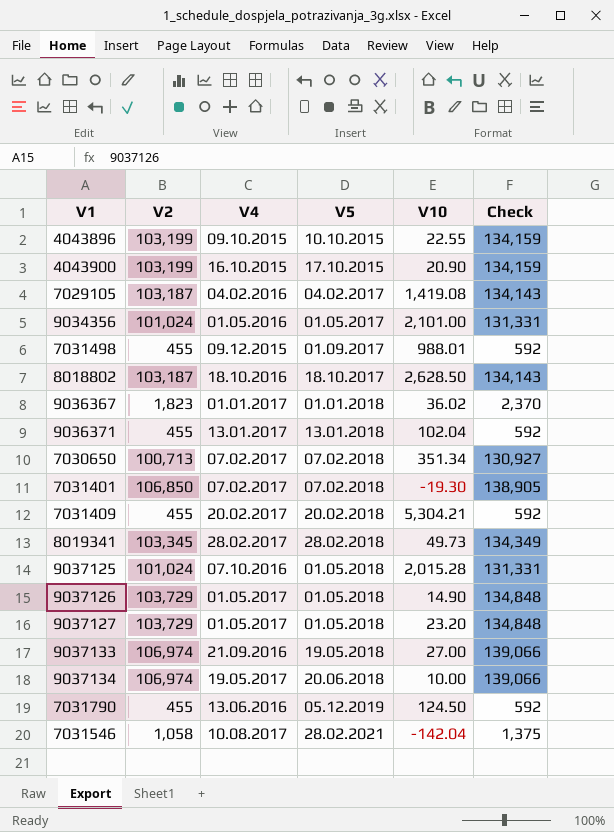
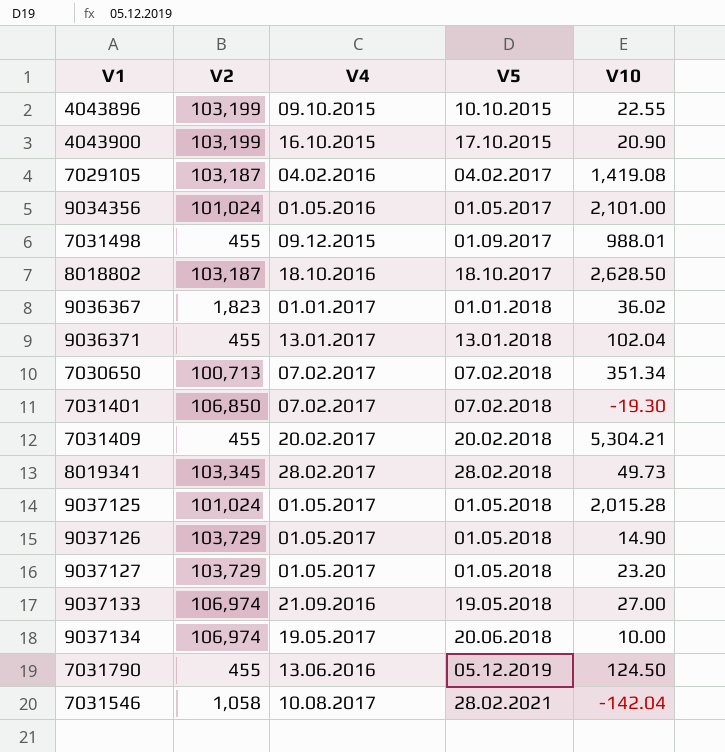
column Check | formula: [V2] * 1.3 -> none
9037125 | V4: 07.10.2016 -> 01.05.2017

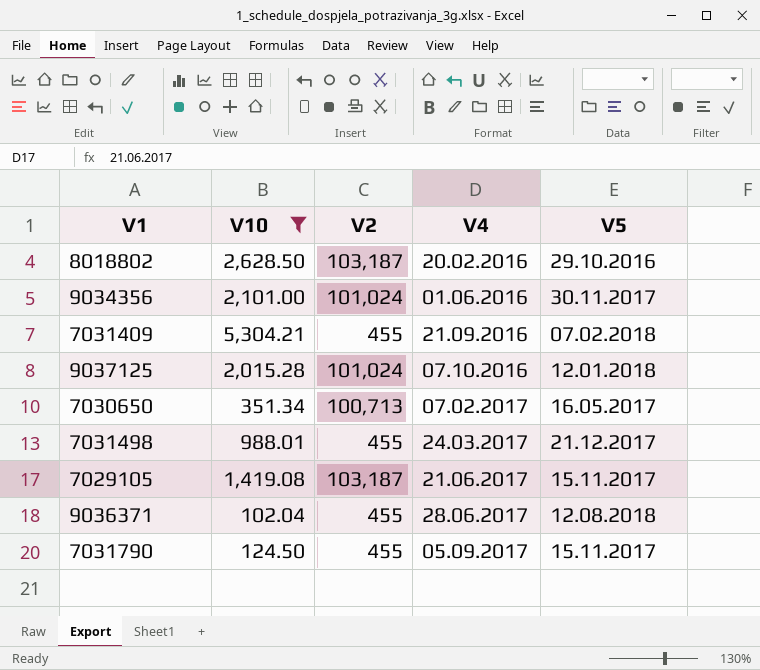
filter: none -> V10 >= 102.04
row order: V5 ascending -> V4 ascending
column V10 | position: 5 -> 2
8018802 | V4: 18.10.2016 -> 20.02.2016
8018802 | V5: 18.10.2017 -> 29.10.2016
9034356 | V4: 01.05.2016 -> 01.06.2016
9034356 | V5: 01.05.2017 -> 30.11.2017
7031409 | V4: 20.02.2017 -> 21.09.2016
7031409 | V5: 20.02.2018 -> 07.02.2018
9037125 | V4: 01.05.2017 -> 07.10.2016
9037125 | V5: 01.05.2018 -> 12.01.2018
7030650 | V5: 07.02.2018 -> 16.05.2017
7031498 | V4: 09.12.2015 -> 24.03.2017
7031498 | V5: 01.09.2017 -> 21.12.2017
7029105 | V4: 04.02.2016 -> 21.06.2017
7029105 | V5: 04.02.2017 -> 15.11.2017
9036371 | V4: 13.01.2017 -> 28.06.2017
9036371 | V5: 13.01.2018 -> 12.08.2018
7031790 | V4: 13.06.2016 -> 05.09.2017
7031790 | V5: 05.12.2019 -> 15.11.2017

